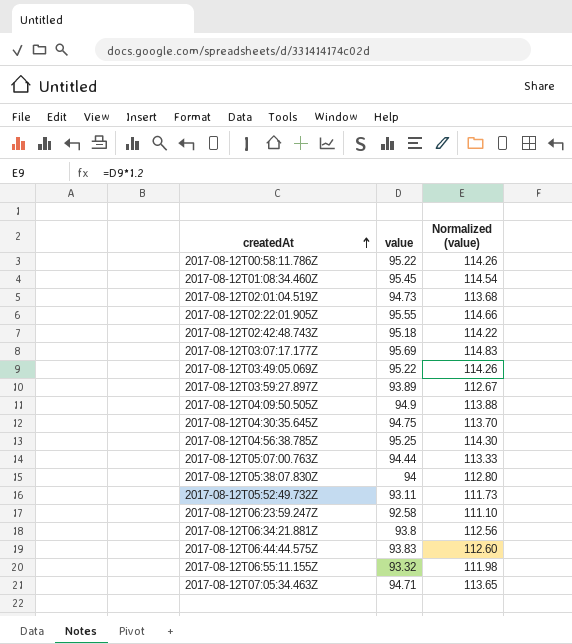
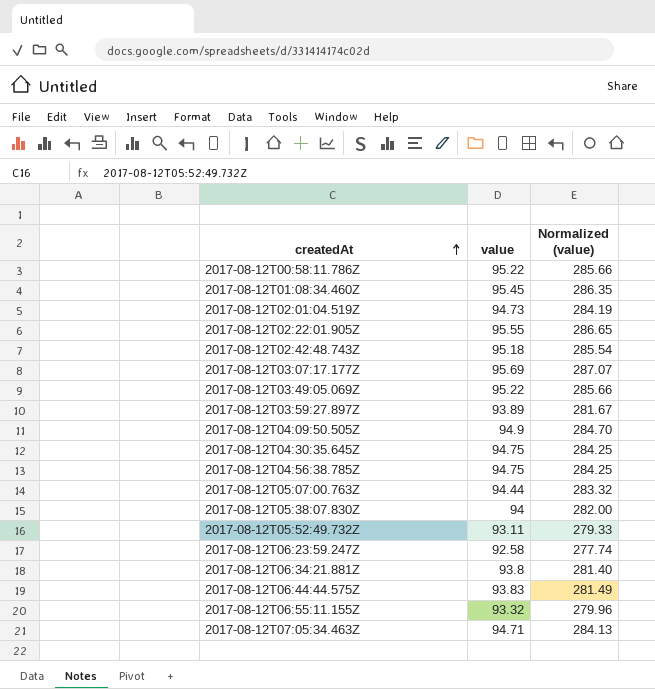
column Normalized (value) | formula: [value] * 1.2 -> [value] * 3
2017-08-12T04:56:38.785Z | value: 95.25 -> 94.75

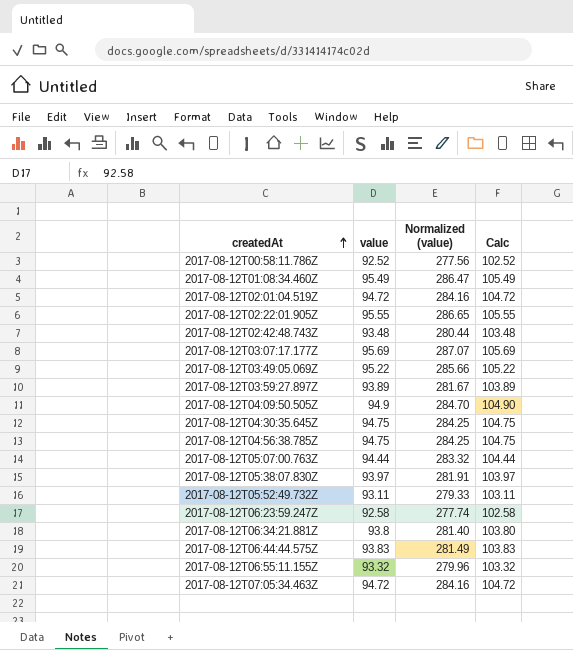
column Calc | formula: none -> [value] + 10
2017-08-12T00:58:11.786Z | value: 95.22 -> 92.52
2017-08-12T00:58:11.786Z | Normalized (value): 285.66 -> 277.56
2017-08-12T01:08:34.460Z | value: 95.45 -> 95.49
2017-08-12T01:08:34.460Z | Normalized (value): 286.35 -> 286.47
2017-08-12T02:01:04.519Z | value: 94.73 -> 94.72
2017-08-12T02:01:04.519Z | Normalized (value): 284.19 -> 284.16
2017-08-12T02:42:48.743Z | value: 95.18 -> 93.48
2017-08-12T02:42:48.743Z | Normalized (value): 285.54 -> 280.44
2017-08-12T05:38:07.830Z | value: 94 -> 93.97
2017-08-12T05:38:07.830Z | Normalized (value): 282.00 -> 281.91
2017-08-12T07:05:34.463Z | value: 94.71 -> 94.72
2017-08-12T07:05:34.463Z | Normalized (value): 284.13 -> 284.16

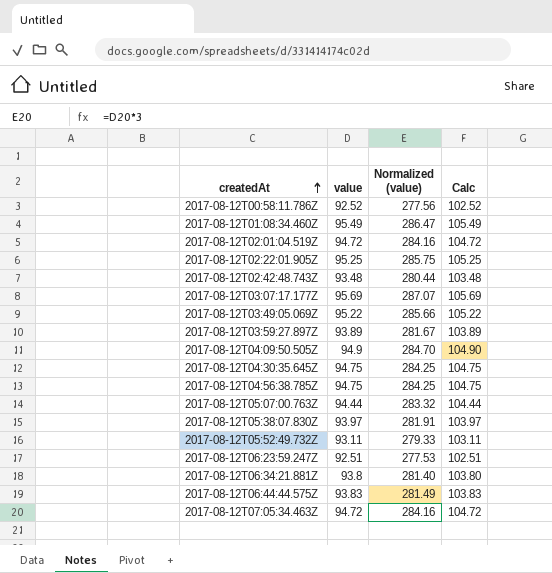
row 2017-08-12T06:55:11.155Z: 93.32 | 279.96 | 103.32 -> none
2017-08-12T02:22:01.905Z | value: 95.55 -> 95.25
2017-08-12T02:22:01.905Z | Normalized (value): 286.65 -> 285.75
2017-08-12T02:22:01.905Z | Calc: 105.55 -> 105.25
2017-08-12T06:23:59.247Z | value: 92.58 -> 92.51
2017-08-12T06:23:59.247Z | Normalized (value): 277.74 -> 277.53
2017-08-12T06:23:59.247Z | Calc: 102.58 -> 102.51

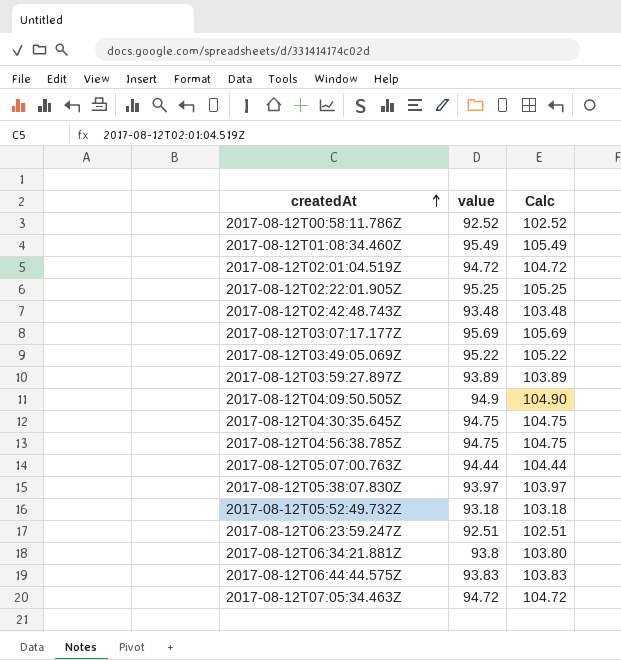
column Normalized (value) | formula: [value] * 3 -> none
2017-08-12T05:52:49.732Z | value: 93.11 -> 93.18
2017-08-12T05:52:49.732Z | Calc: 103.11 -> 103.18

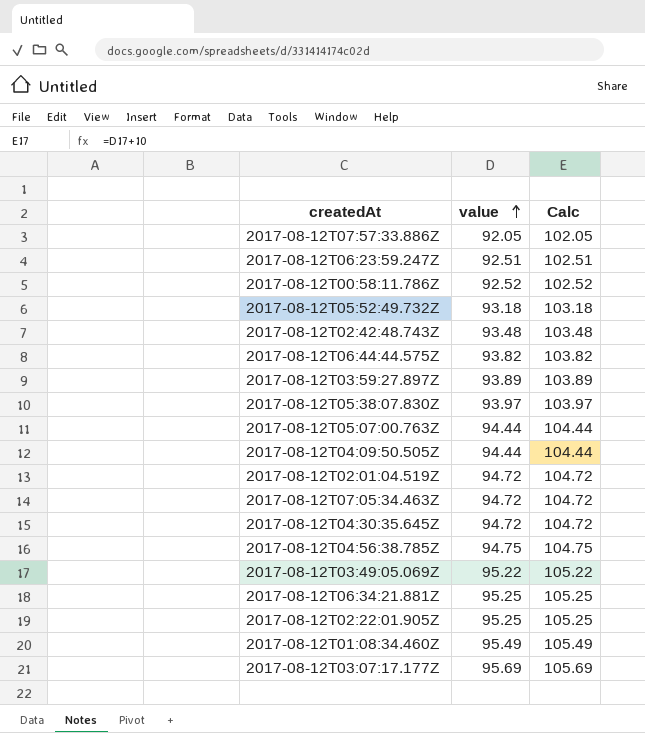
row order: createdAt ascending -> value ascending
row 2017-08-12T07:57:33.886Z: none -> 92.05 | 102.05
2017-08-12T06:44:44.575Z | value: 93.83 -> 93.82
2017-08-12T06:44:44.575Z | Calc: 103.83 -> 103.82
2017-08-12T04:09:50.505Z | value: 94.9 -> 94.44
2017-08-12T04:09:50.505Z | Calc: 104.90 -> 104.44
2017-08-12T04:30:35.645Z | value: 94.75 -> 94.72
2017-08-12T04:30:35.645Z | Calc: 104.75 -> 104.72
2017-08-12T06:34:21.881Z | value: 93.8 -> 95.25
2017-08-12T06:34:21.881Z | Calc: 103.80 -> 105.25

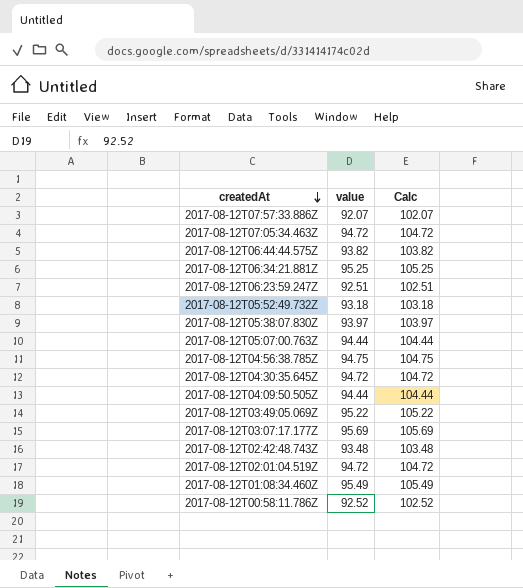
row order: value ascending -> createdAt descending
row 2017-08-12T03:59:27.897Z: 93.89 | 103.89 -> none
row 2017-08-12T02:22:01.905Z: 95.25 | 105.25 -> none
2017-08-12T07:57:33.886Z | value: 92.05 -> 92.07
2017-08-12T07:57:33.886Z | Calc: 102.05 -> 102.07

